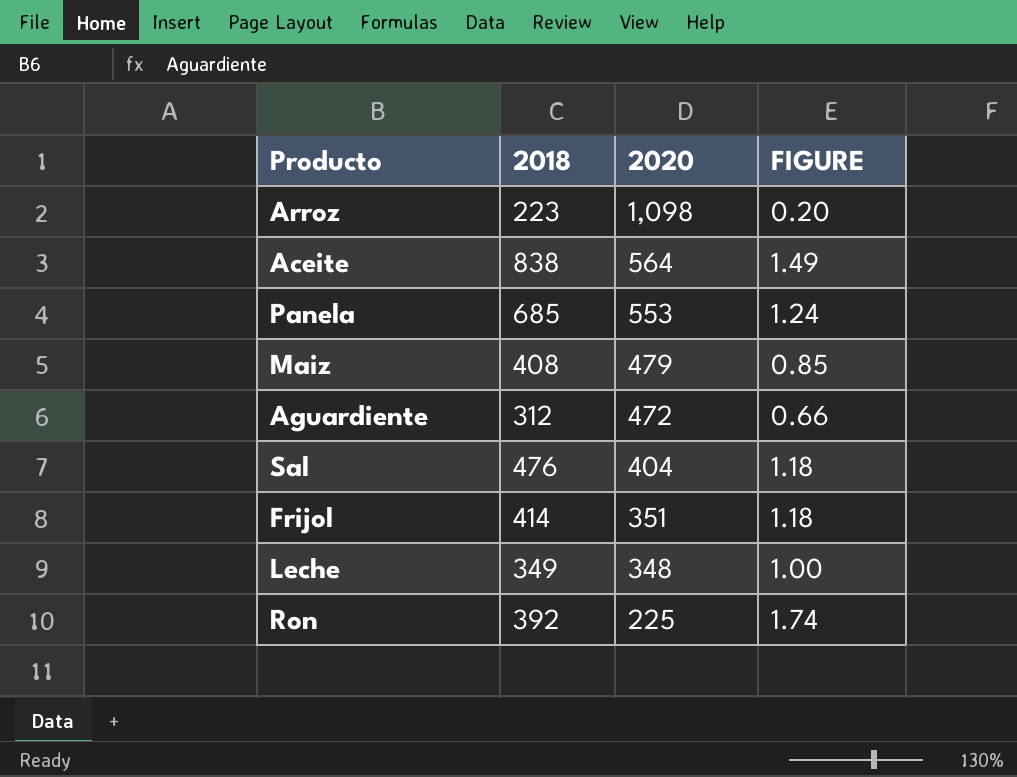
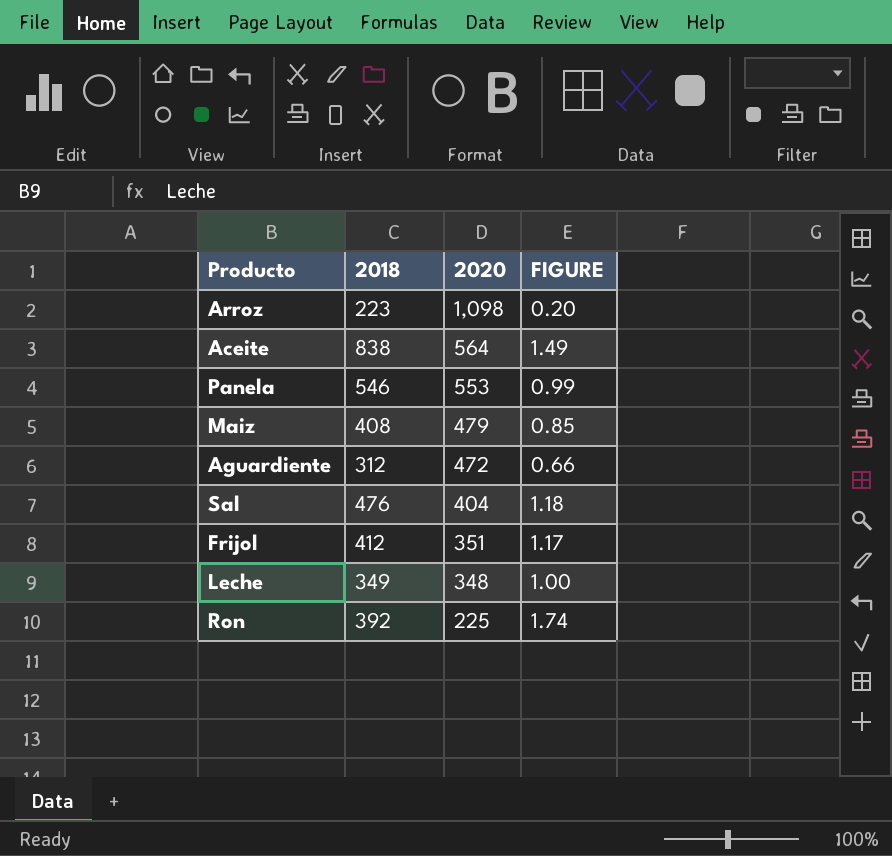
Panela | 2018: 685 -> 546
Panela | FIGURE: 1.24 -> 0.99
Frijol | 2018: 414 -> 412
Frijol | FIGURE: 1.18 -> 1.17

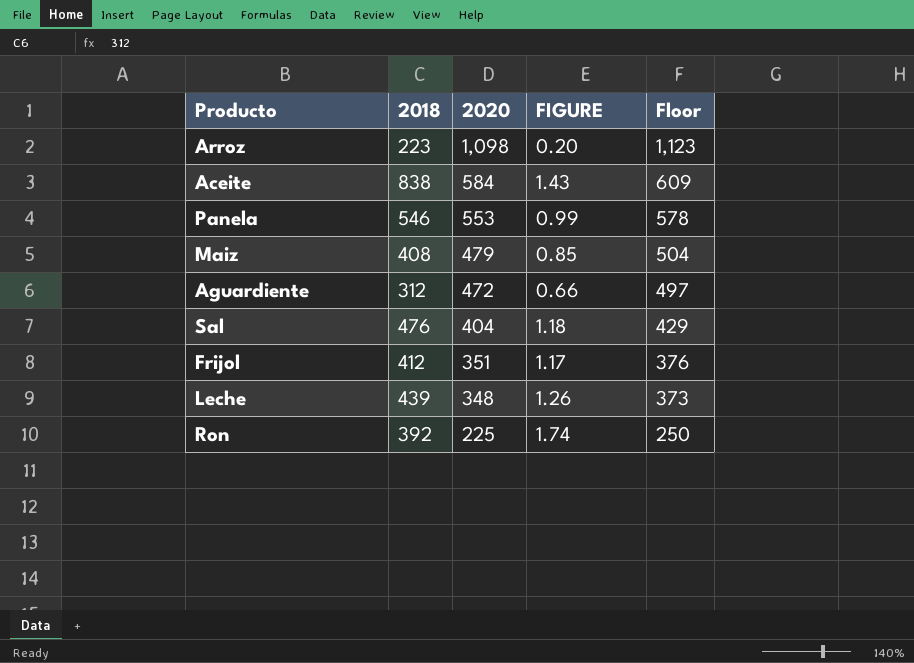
column Floor | formula: none -> [2020] + 25
Aceite | 2020: 564 -> 584
Aceite | FIGURE: 1.49 -> 1.43
Leche | 2018: 349 -> 439
Leche | FIGURE: 1.00 -> 1.26

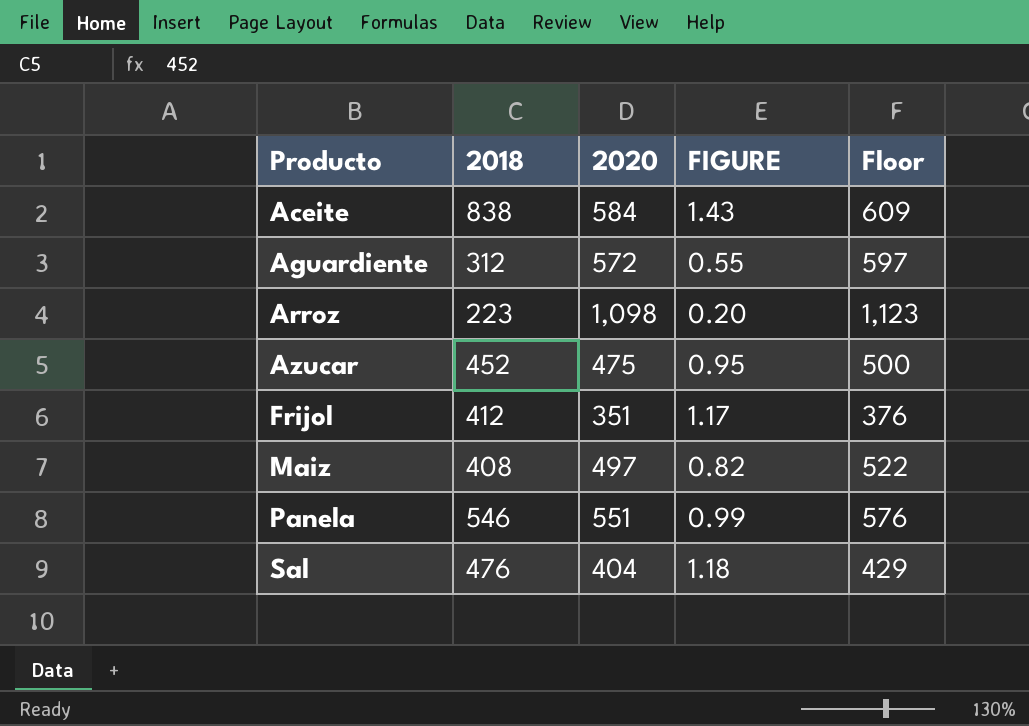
row order: 2020 descending -> Producto ascending
row Leche: 439 | 348 | 1.26 | 373 -> none
row Ron: 392 | 225 | 1.74 | 250 -> none
Aguardiente | 2020: 472 -> 572
Aguardiente | FIGURE: 0.66 -> 0.55
Aguardiente | Floor: 497 -> 597
row Azucar: none -> 452 | 475 | 0.95 | 500
Maiz | 2020: 479 -> 497
Maiz | FIGURE: 0.85 -> 0.82
Maiz | Floor: 504 -> 522
Panela | 2020: 553 -> 551
Panela | Floor: 578 -> 576

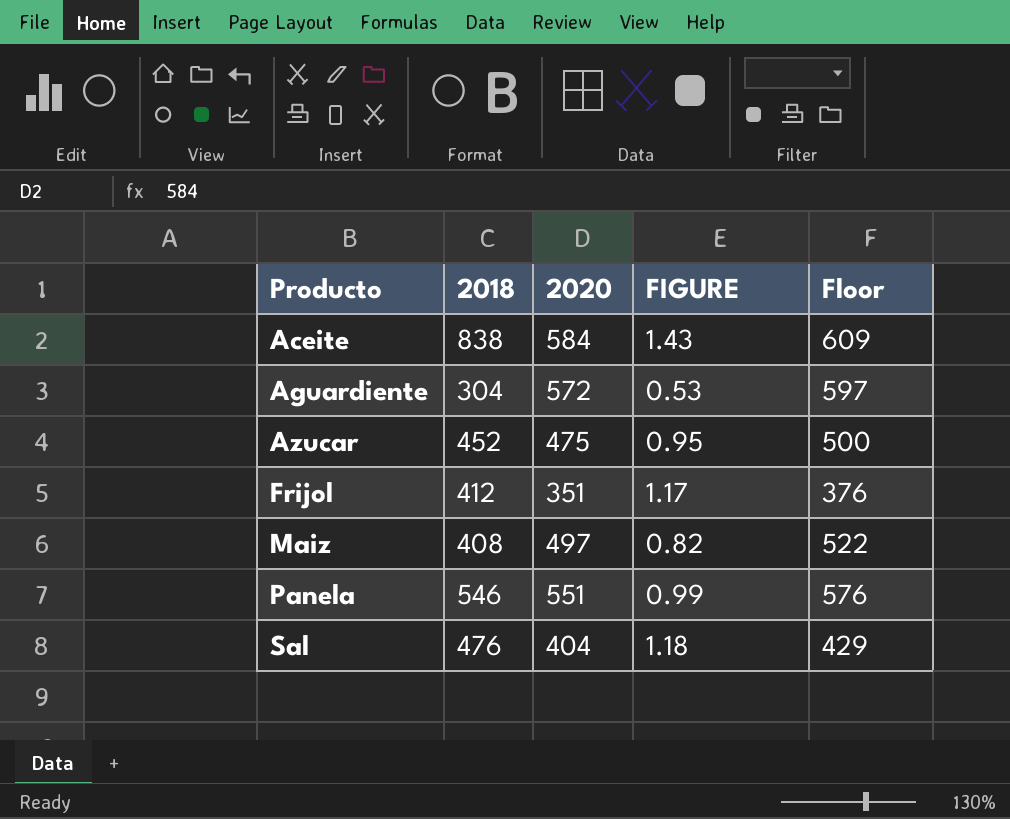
row Arroz: 223 | 1,098 | 0.20 | 1,123 -> none
Aguardiente | 2018: 312 -> 304
Aguardiente | FIGURE: 0.55 -> 0.53

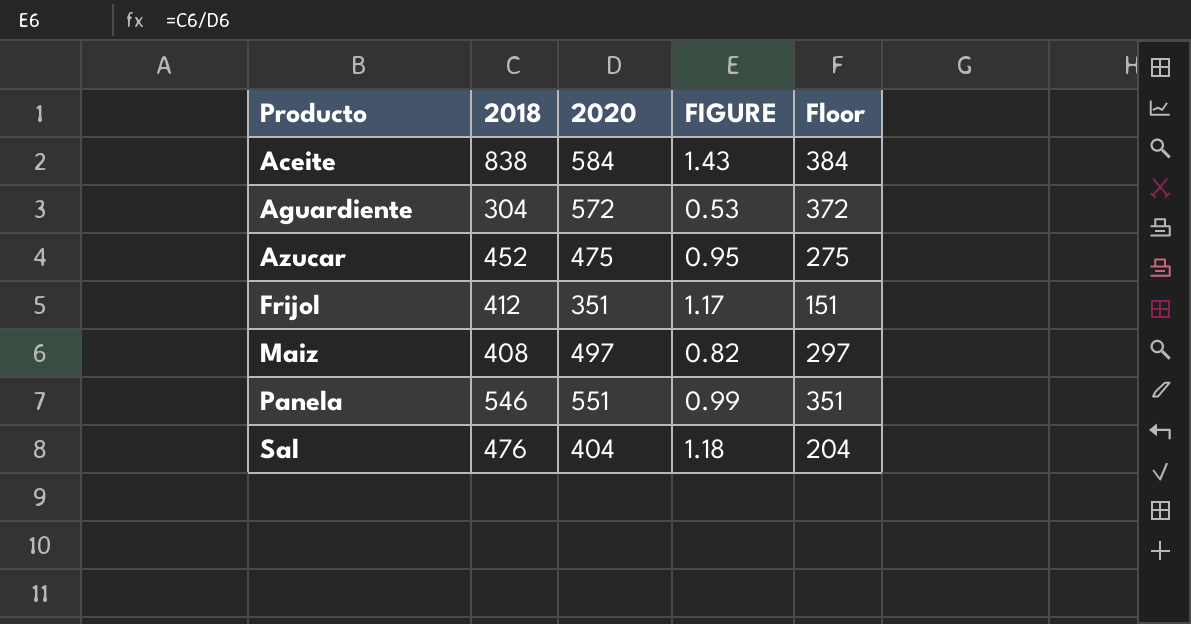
column Floor | formula: [2020] + 25 -> [2020] - 200

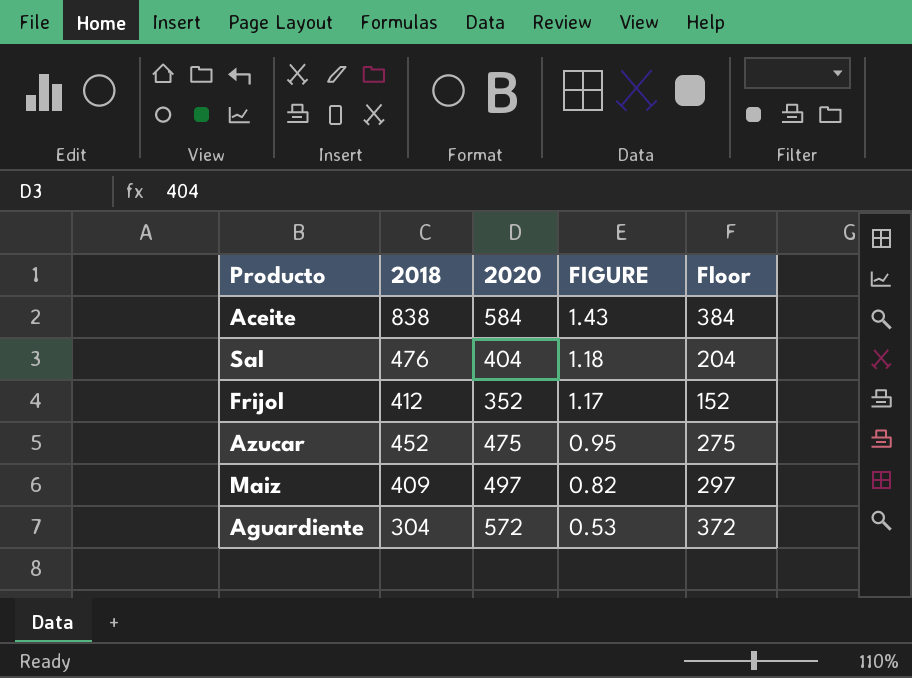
row order: Producto ascending -> FIGURE descending
row Panela: 546 | 551 | 0.99 | 351 -> none
Frijol | 2020: 351 -> 352
Frijol | Floor: 151 -> 152
Maiz | 2018: 408 -> 409

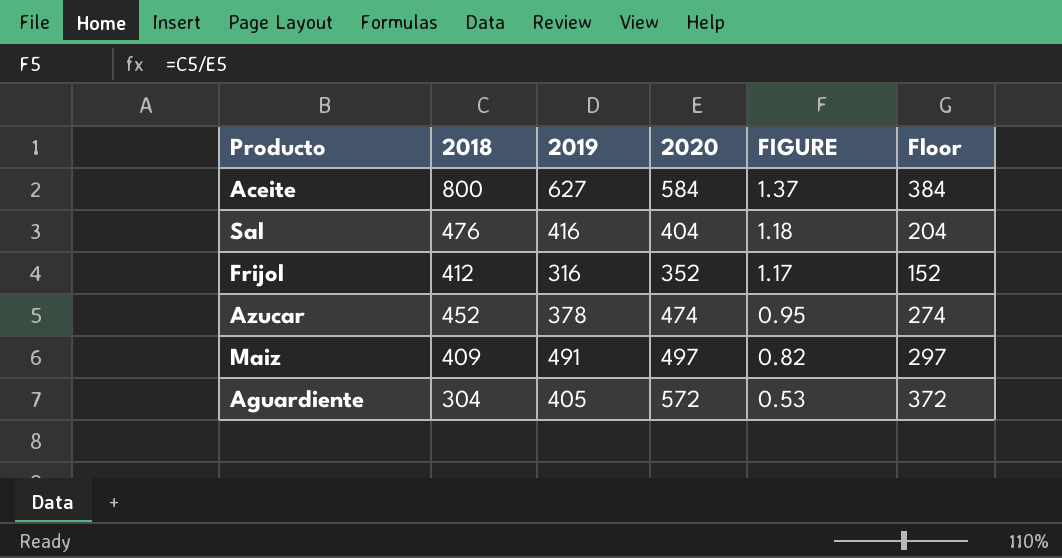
column 2019 | position: none -> 3
Aceite | 2018: 838 -> 800
Aceite | FIGURE: 1.43 -> 1.37
Azucar | 2020: 475 -> 474
Azucar | Floor: 275 -> 274

